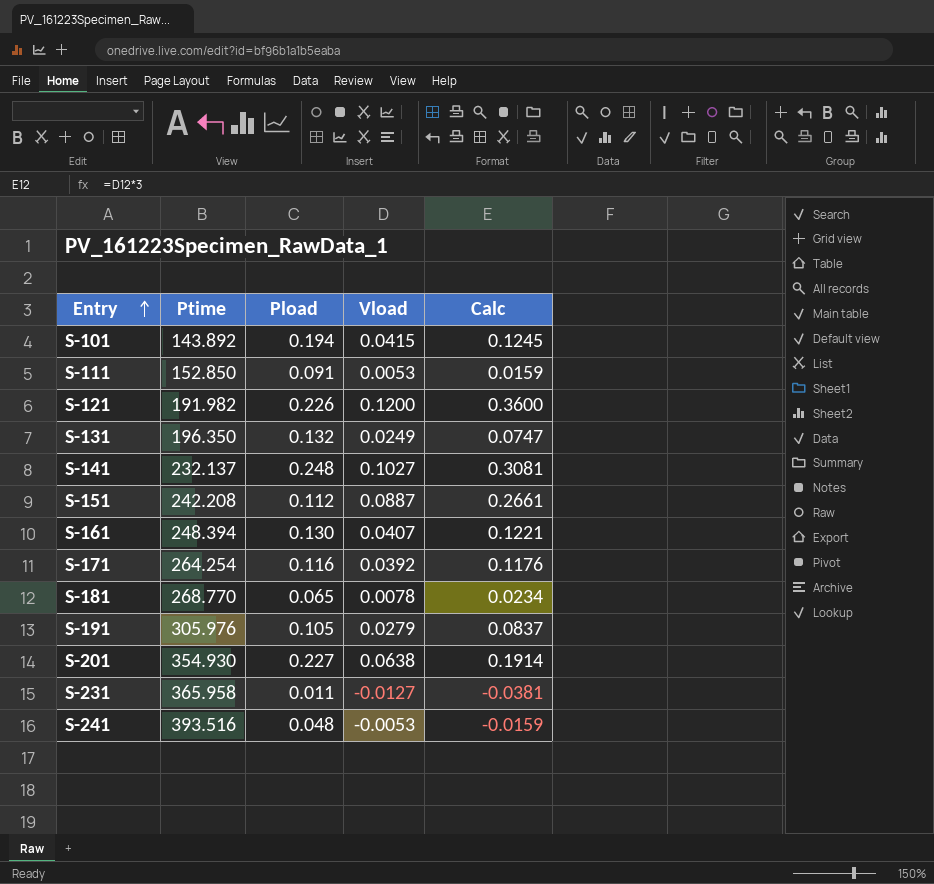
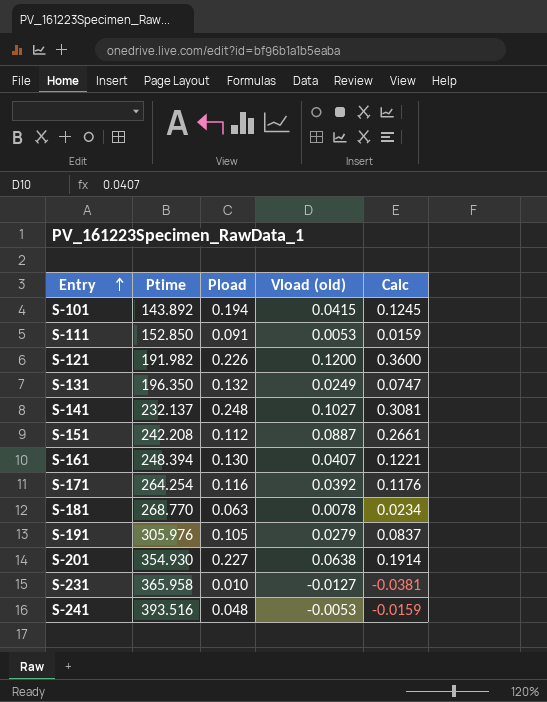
column name: Vload -> Vload (old)
S-181 | Pload: 0.065 -> 0.063
S-231 | Pload: 0.011 -> 0.010

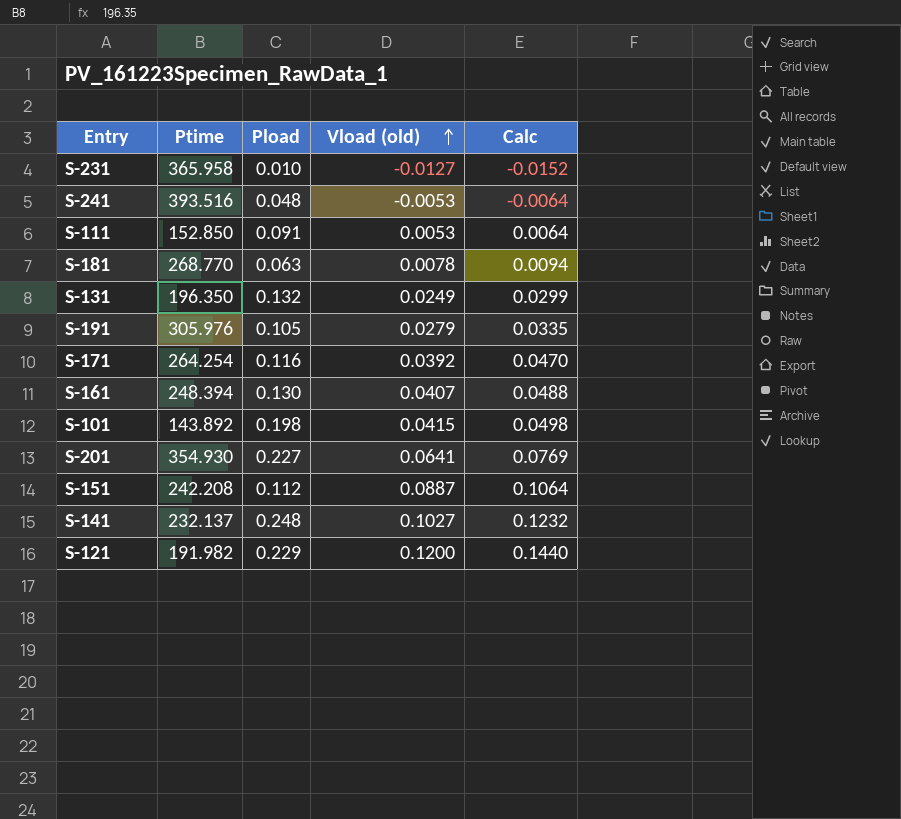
row order: Entry ascending -> Vload (old) ascending
column Calc | formula: [Vload (old)] * 3 -> [Vload (old)] * 1.2
S-101 | Pload: 0.194 -> 0.198
S-201 | Vload (old): 0.0638 -> 0.0641
S-121 | Pload: 0.226 -> 0.229

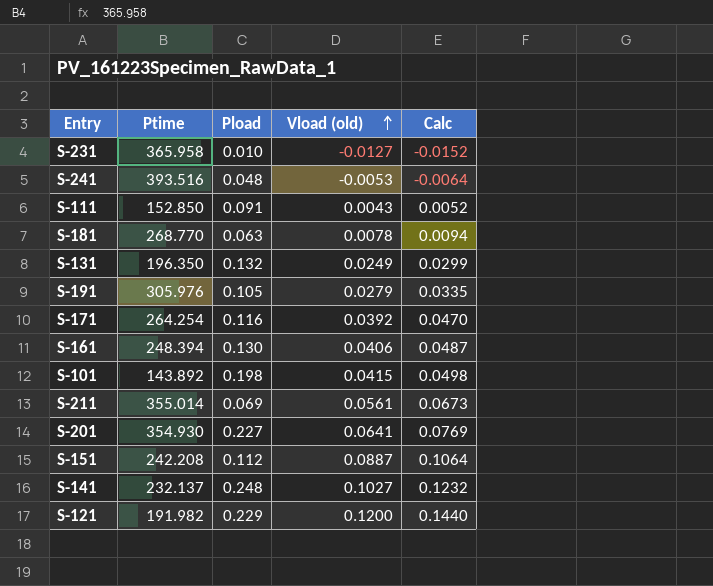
S-111 | Vload (old): 0.0053 -> 0.0043
S-111 | Calc: 0.0064 -> 0.0052
S-161 | Vload (old): 0.0407 -> 0.0406
S-161 | Calc: 0.0488 -> 0.0487
row S-211: none -> 355.014 | 0.069 | 0.0561 | 0.0673

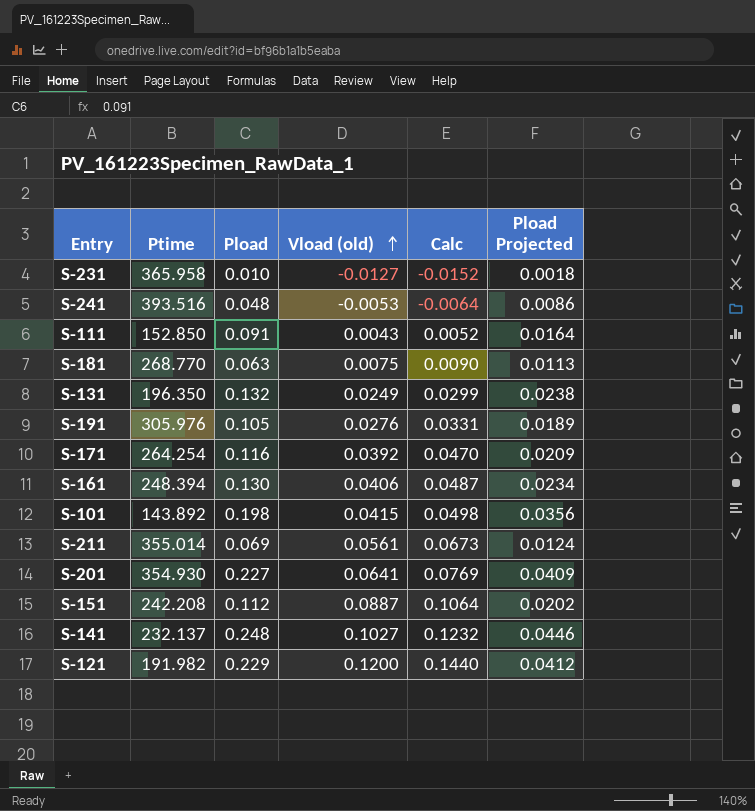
column Pload Projected | formula: none -> [Pload] * 0.18
S-181 | Vload (old): 0.0078 -> 0.0075
S-181 | Calc: 0.0094 -> 0.0090
S-191 | Vload (old): 0.0279 -> 0.0276
S-191 | Calc: 0.0335 -> 0.0331

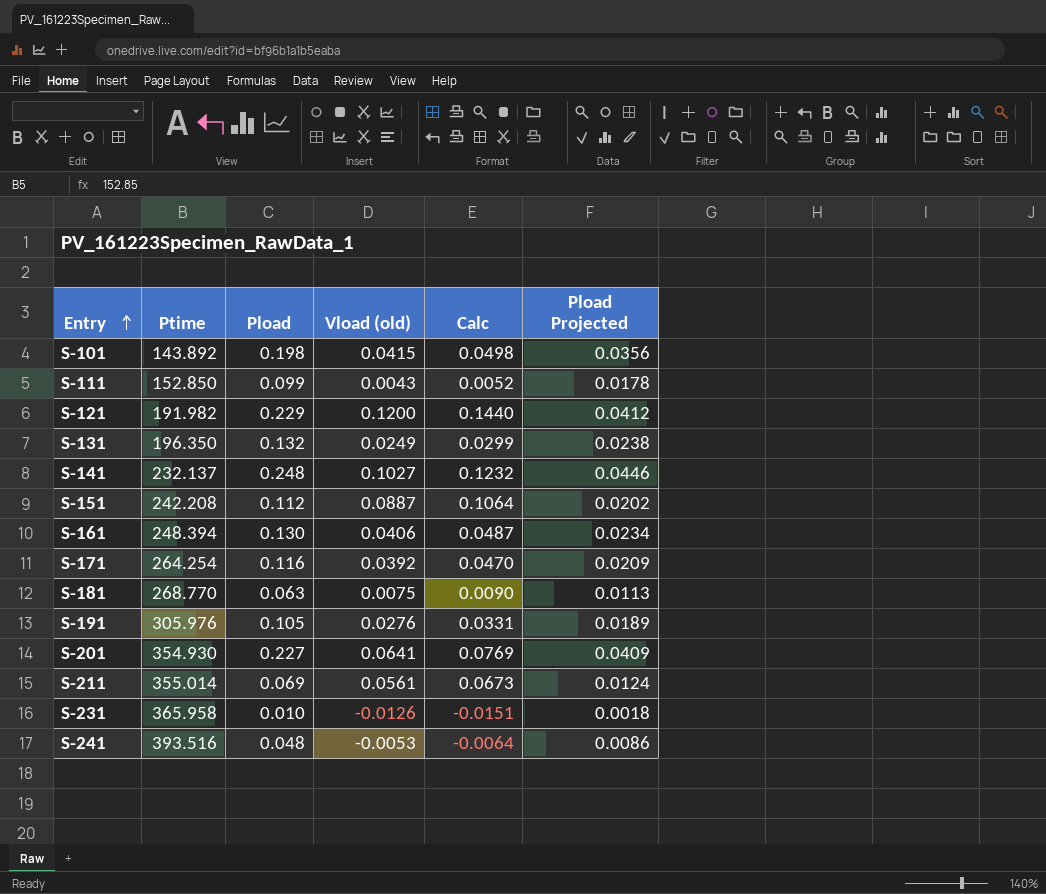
row order: Vload (old) ascending -> Entry ascending
S-111 | Pload: 0.091 -> 0.099
S-111 | Pload Projected: 0.0164 -> 0.0178
S-231 | Vload (old): -0.0127 -> -0.0126
S-231 | Calc: -0.0152 -> -0.0151

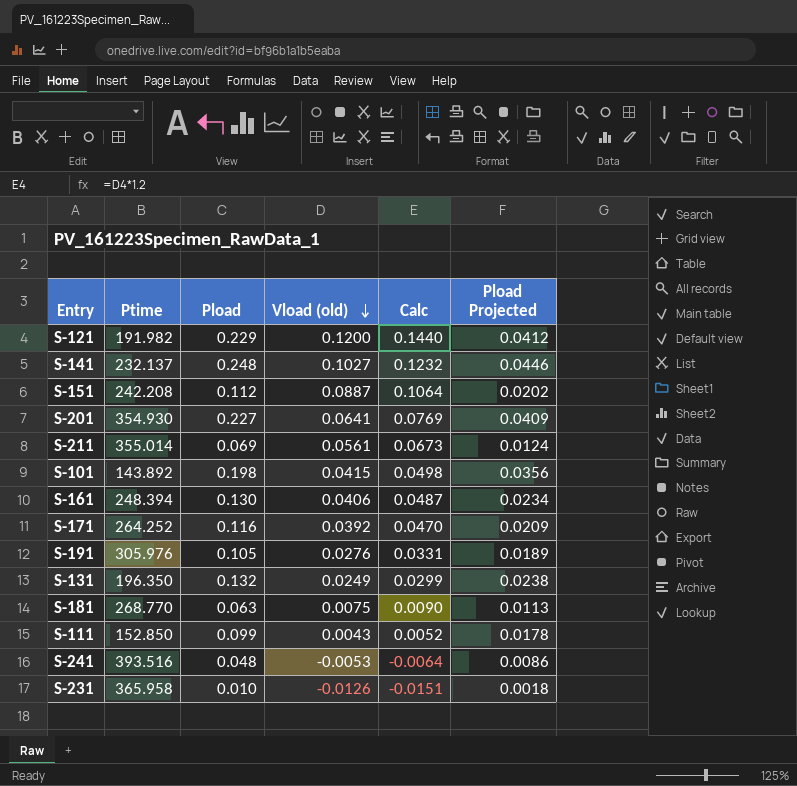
row order: Entry ascending -> Vload (old) descending
S-171 | Ptime: 264.254 -> 264.252

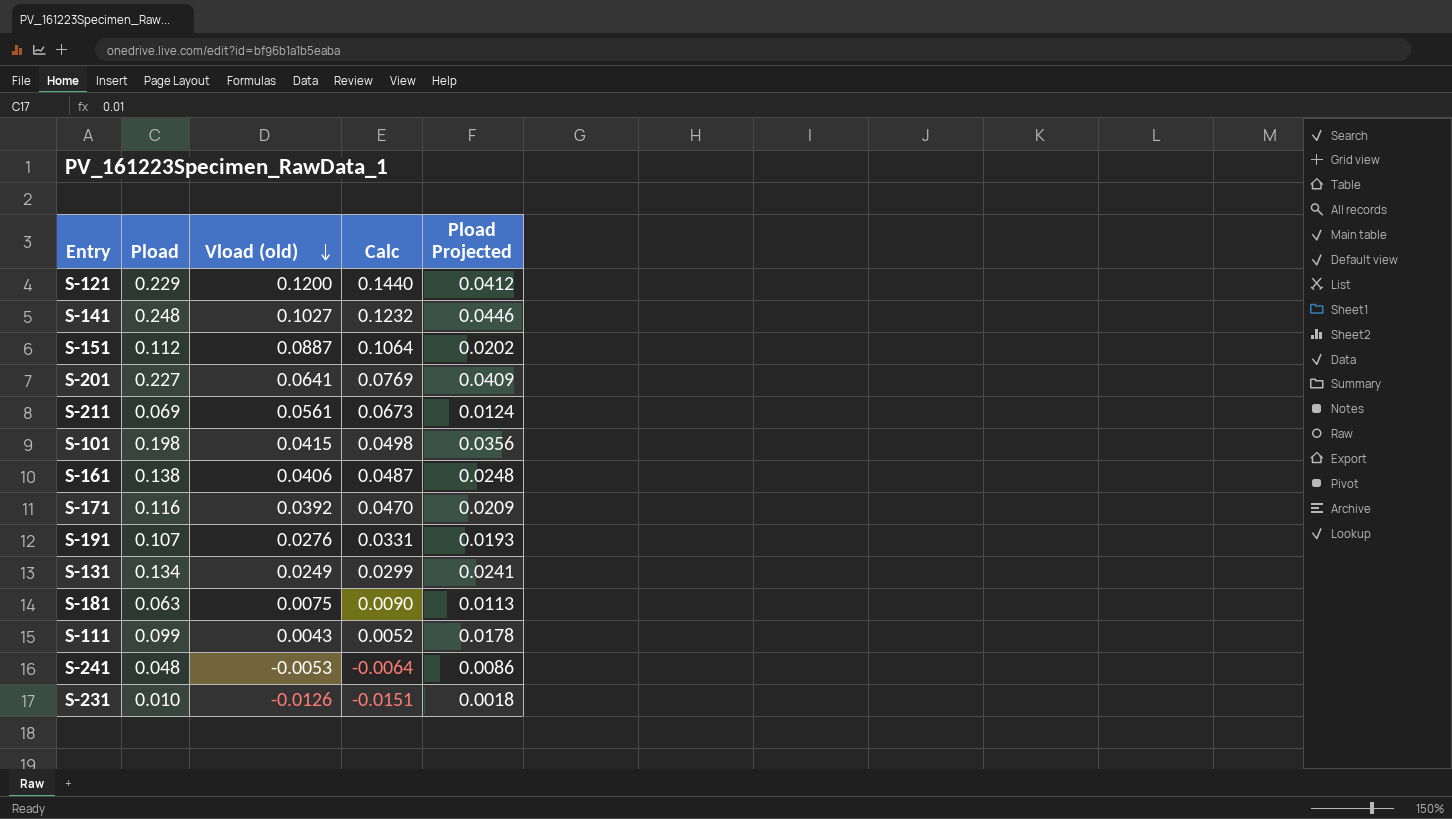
column Ptime | position: 2 -> none
S-161 | Pload: 0.130 -> 0.138
S-161 | Pload Projected: 0.0234 -> 0.0248
S-191 | Pload: 0.105 -> 0.107
S-191 | Pload Projected: 0.0189 -> 0.0193
S-131 | Pload: 0.132 -> 0.134
S-131 | Pload Projected: 0.0238 -> 0.0241

